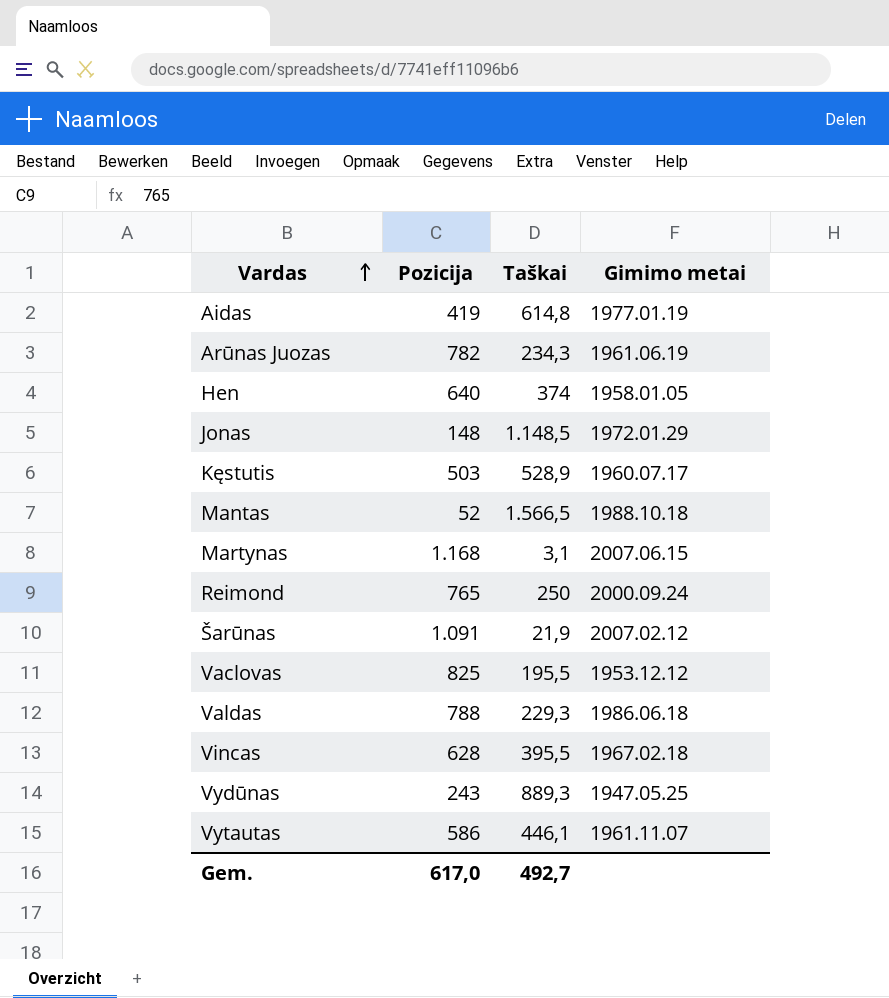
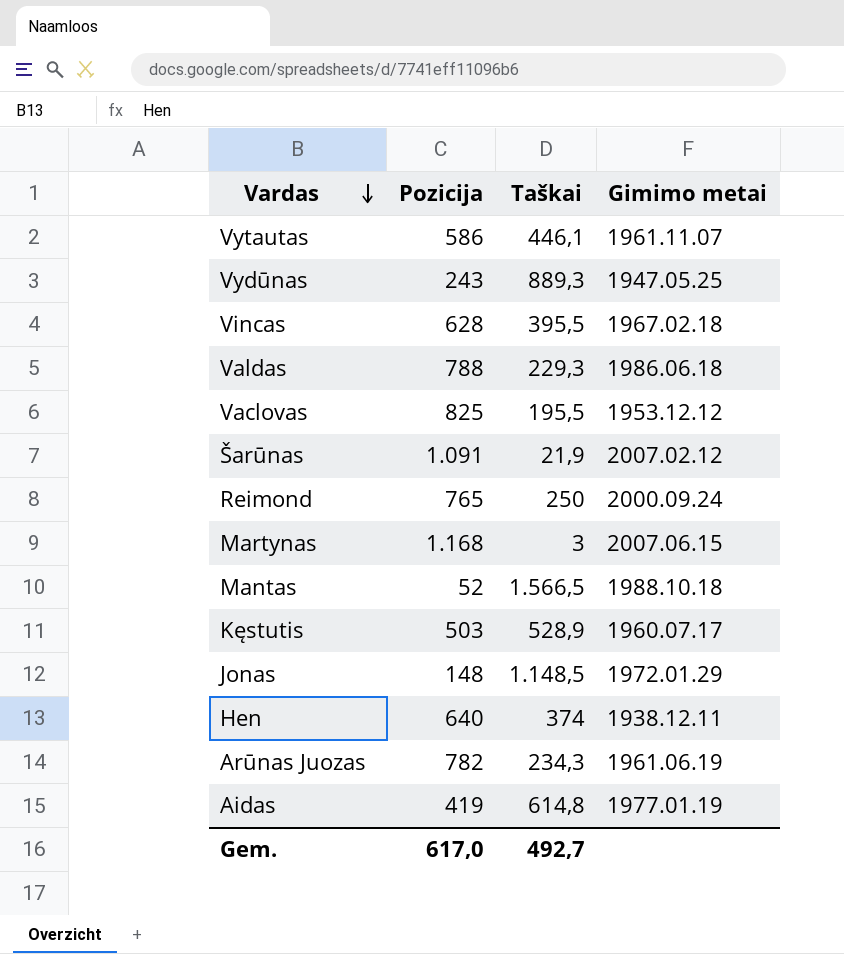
row order: Vardas ascending -> Vardas descending
Martynas | Taškai: 3,1 -> 3
Hen | Gimimo metai: 1958.01.05 -> 1938.12.11

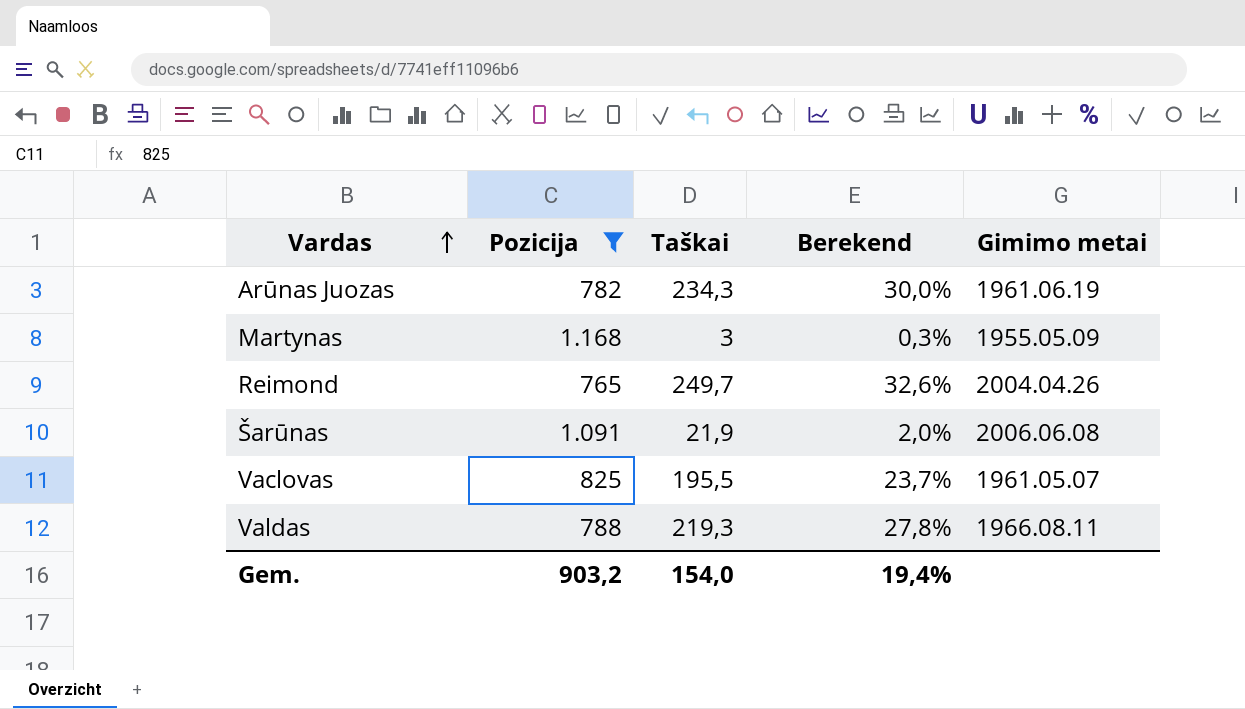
filter: none -> Pozicija >= 765
row order: Vardas descending -> Vardas ascending
column Berekend | formula: none -> [Taškai] / [Pozicija]
Martynas | Gimimo metai: 2007.06.15 -> 1955.05.09
Reimond | Taškai: 250 -> 249,7
Reimond | Gimimo metai: 2000.09.24 -> 2004.04.26
Šarūnas | Gimimo metai: 2007.02.12 -> 2006.06.08
Vaclovas | Gimimo metai: 1953.12.12 -> 1961.05.07
Valdas | Taškai: 229,3 -> 219,3
Valdas | Gimimo metai: 1986.06.18 -> 1966.08.11
Gem. | Pozicija: 617,0 -> 903,2
Gem. | Taškai: 492,7 -> 154,0

